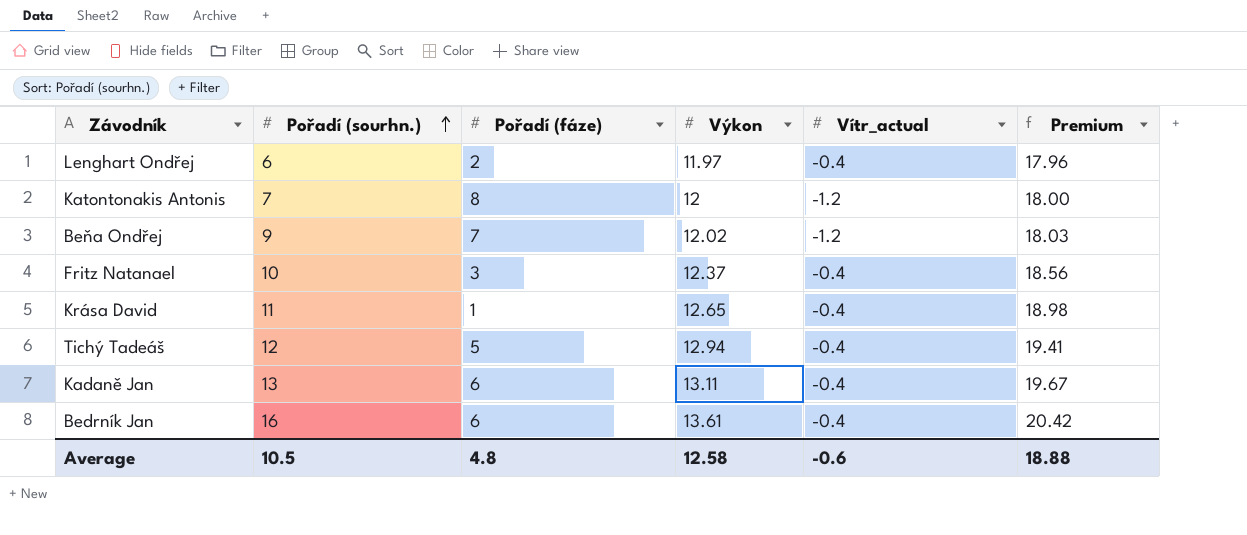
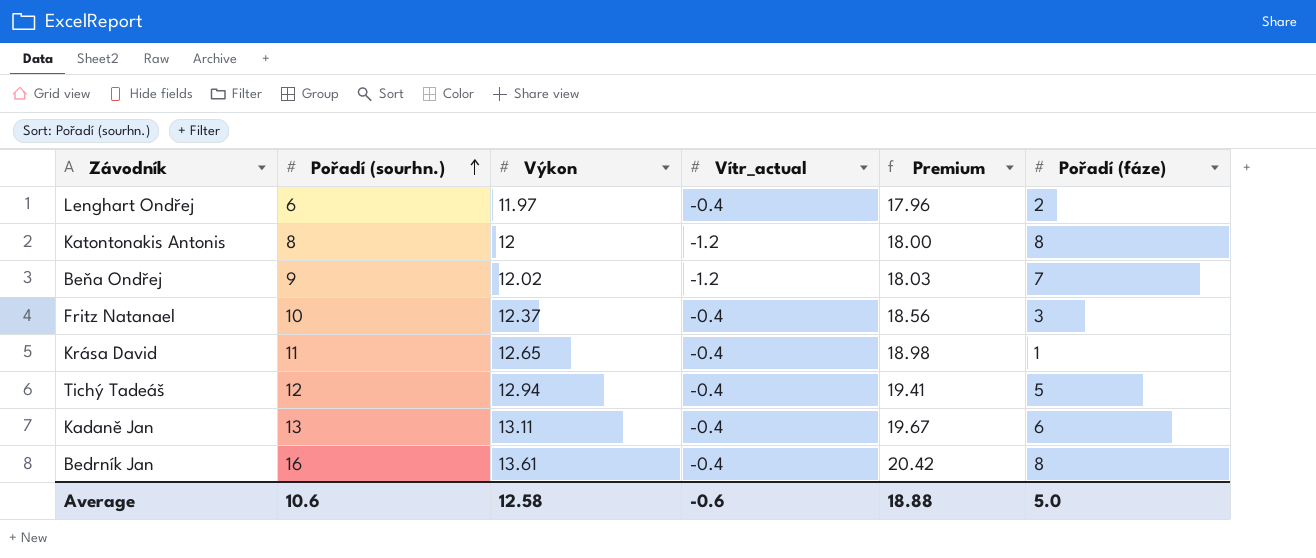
column Pořadí (fáze) | position: 3 -> 6
Katontonakis Antonis | Pořadí (sourhn.): 7 -> 8
Bedrník Jan | Pořadí (fáze): 6 -> 8
Average | Pořadí (sourhn.): 10.5 -> 10.6
Average | Pořadí (fáze): 4.8 -> 5.0

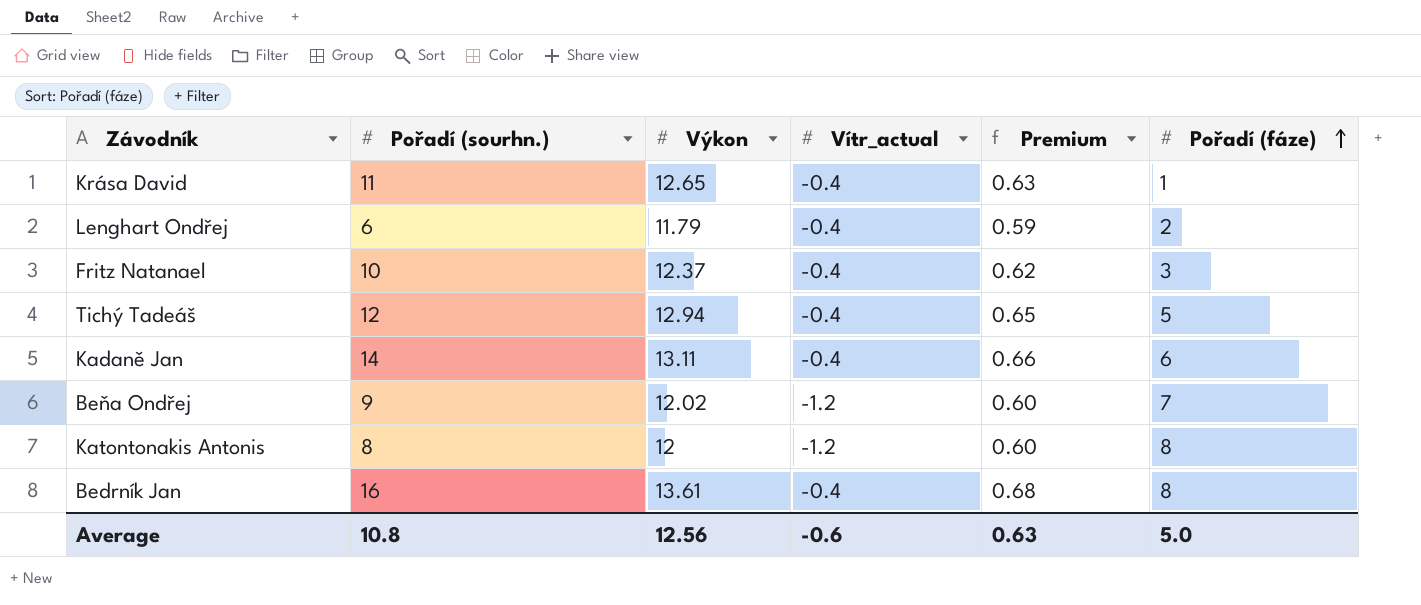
row order: Pořadí (sourhn.) ascending -> Pořadí (fáze) ascending
column Premium | formula: [Výkon] * 1.5 -> [Výkon] * 0.05
Lenghart Ondřej | Výkon: 11.97 -> 11.79
Kadaně Jan | Pořadí (sourhn.): 13 -> 14
Average | Pořadí (sourhn.): 10.6 -> 10.8
Average | Výkon: 12.58 -> 12.56
Average | Premium: 18.88 -> 0.63

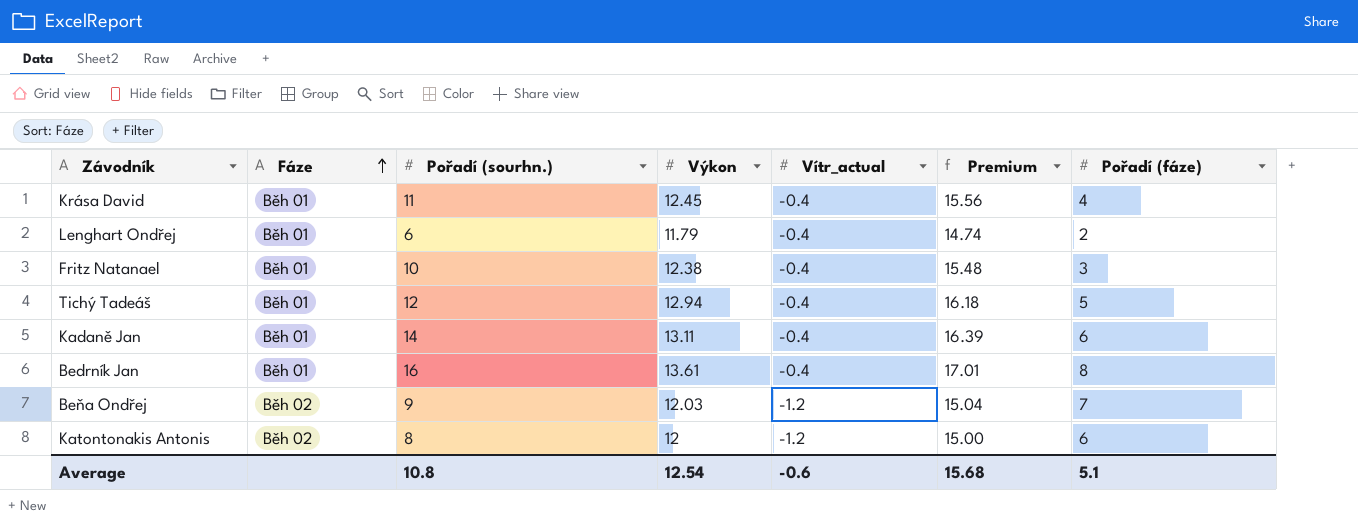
row order: Pořadí (fáze) ascending -> Fáze ascending
column Fáze | position: none -> 2
column Premium | formula: [Výkon] * 0.05 -> [Výkon] * 1.25
Krása David | Výkon: 12.65 -> 12.45
Krása David | Pořadí (fáze): 1 -> 4
Fritz Natanael | Výkon: 12.37 -> 12.38
Beňa Ondřej | Výkon: 12.02 -> 12.03
Katontonakis Antonis | Pořadí (fáze): 8 -> 6
Average | Výkon: 12.56 -> 12.54
Average | Premium: 0.63 -> 15.68
Average | Pořadí (fáze): 5.0 -> 5.1

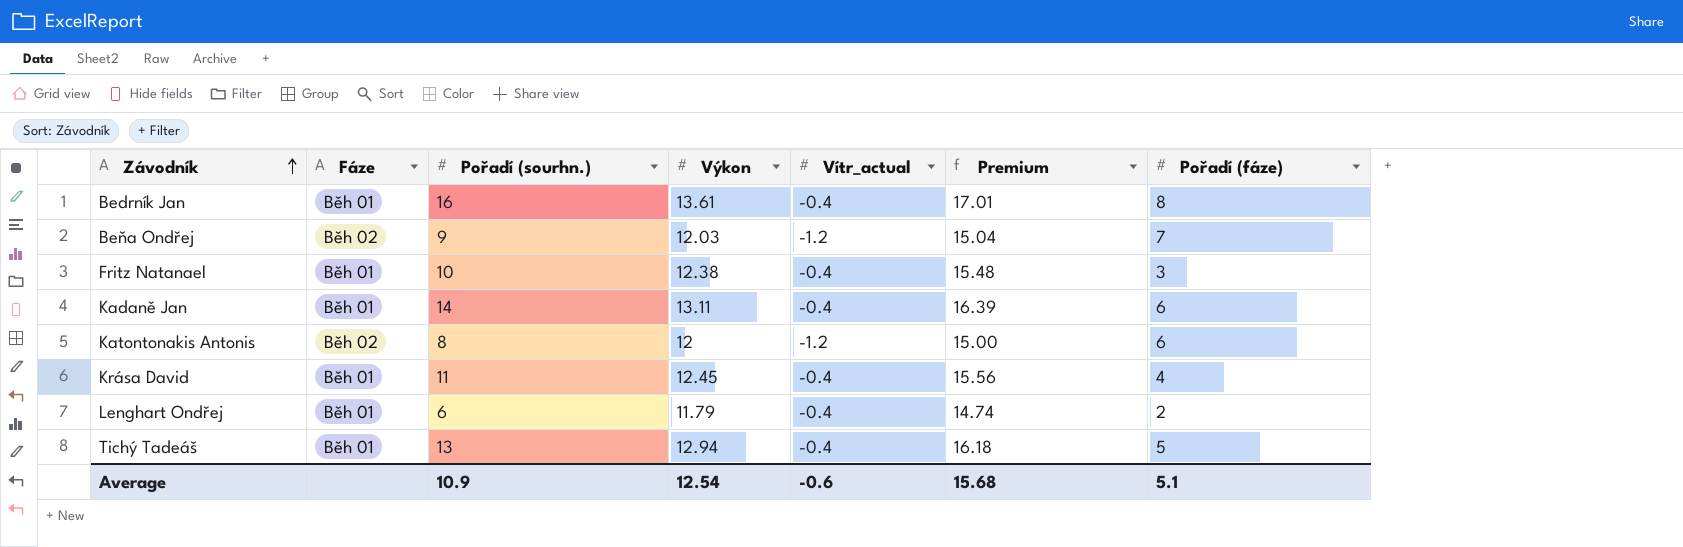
row order: Fáze ascending -> Závodník ascending
Tichý Tadeáš | Pořadí (sourhn.): 12 -> 13
Average | Pořadí (sourhn.): 10.8 -> 10.9

